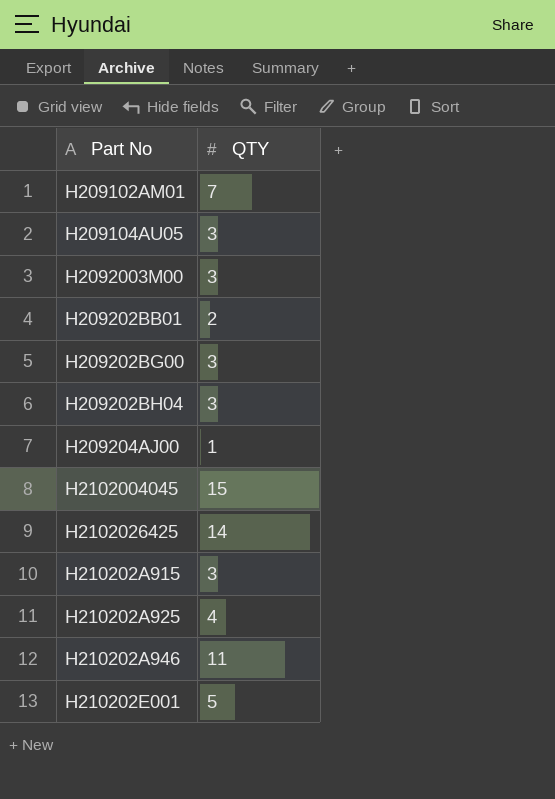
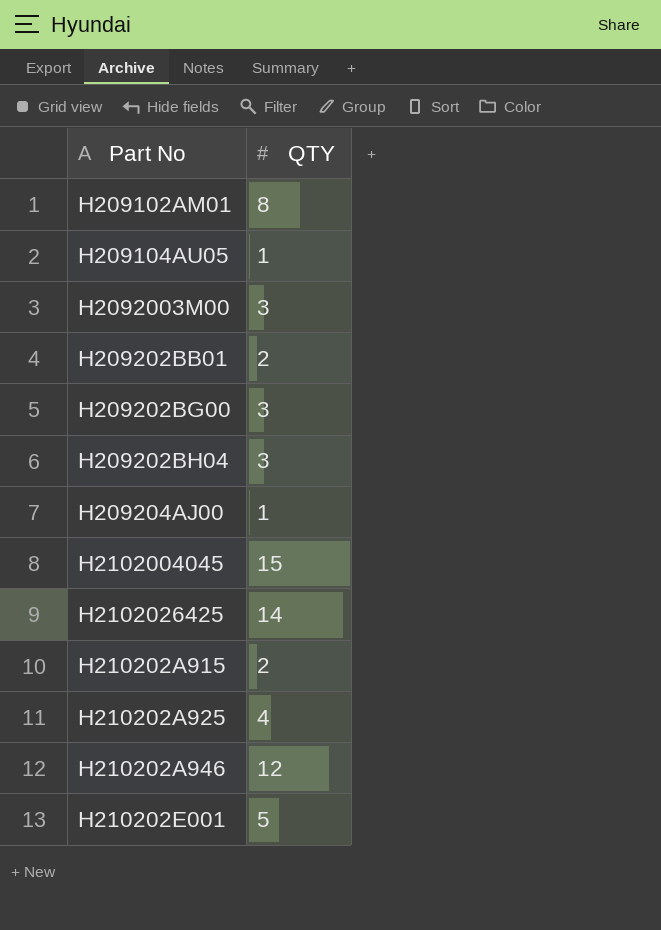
H209102AM01 | QTY: 7 -> 8
H209104AU05 | QTY: 3 -> 1
H210202A915 | QTY: 3 -> 2
H210202A946 | QTY: 11 -> 12

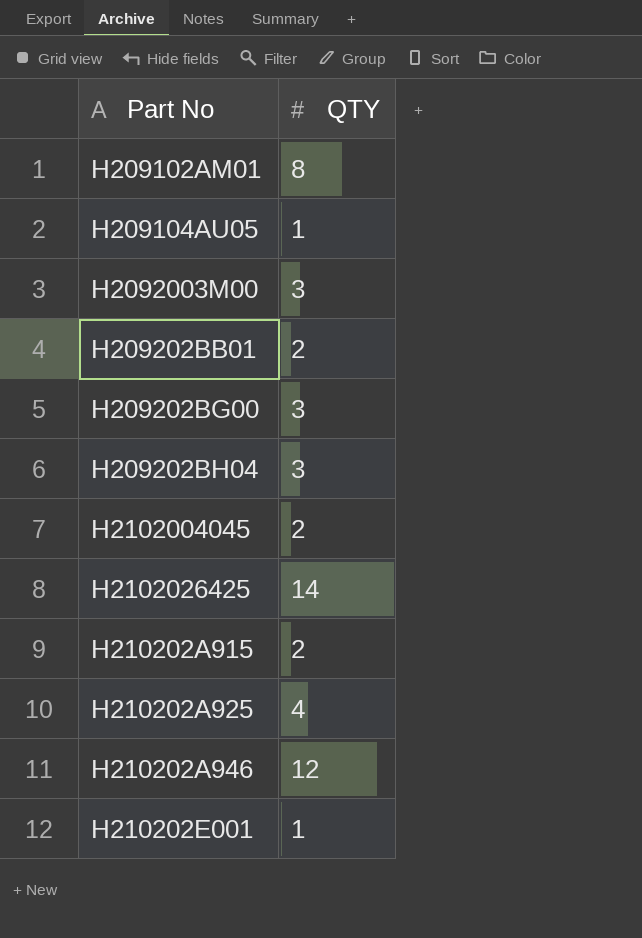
row H209204AJ00: 1 -> none
H2102004045 | QTY: 15 -> 2
H210202E001 | QTY: 5 -> 1

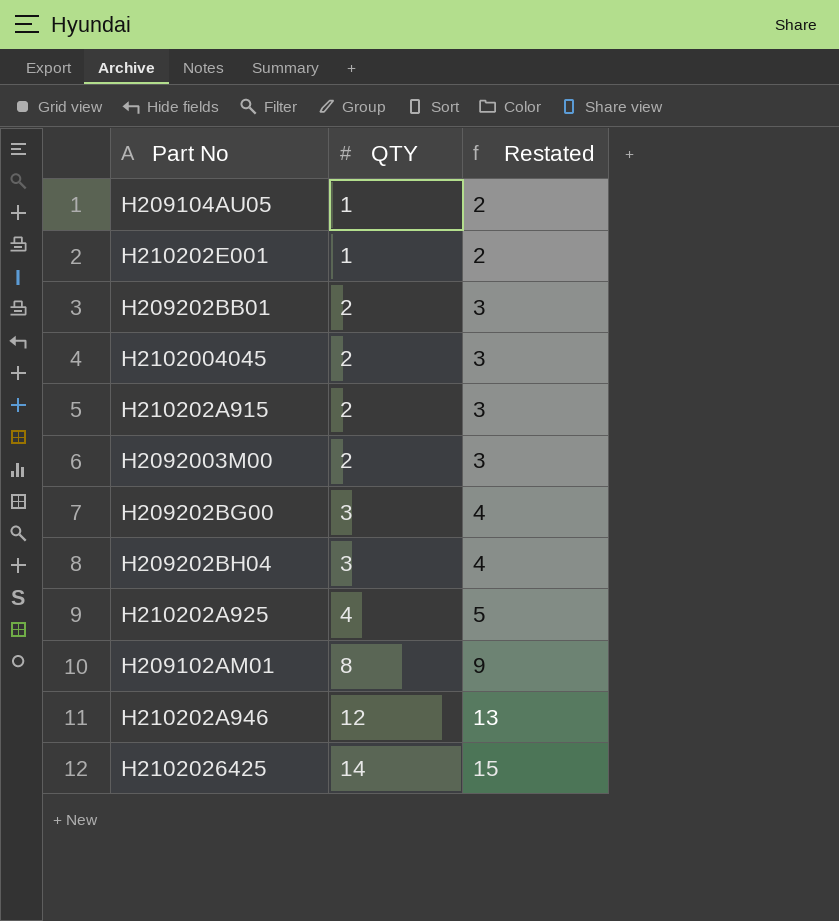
row order: none -> QTY ascending
column Restated | formula: none -> [QTY] + 1
H2092003M00 | QTY: 3 -> 2

